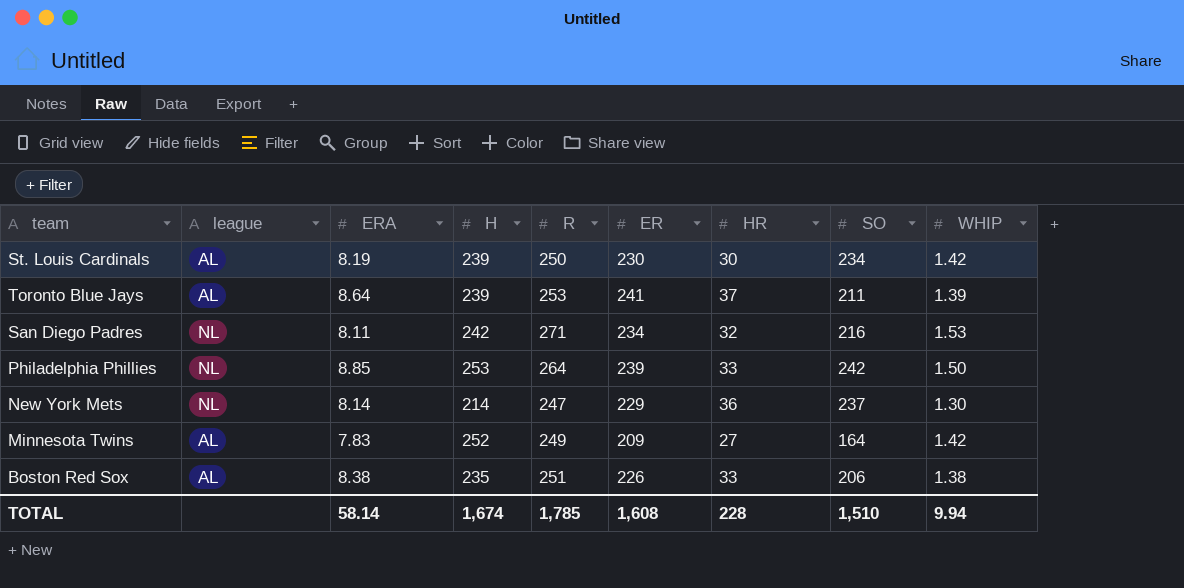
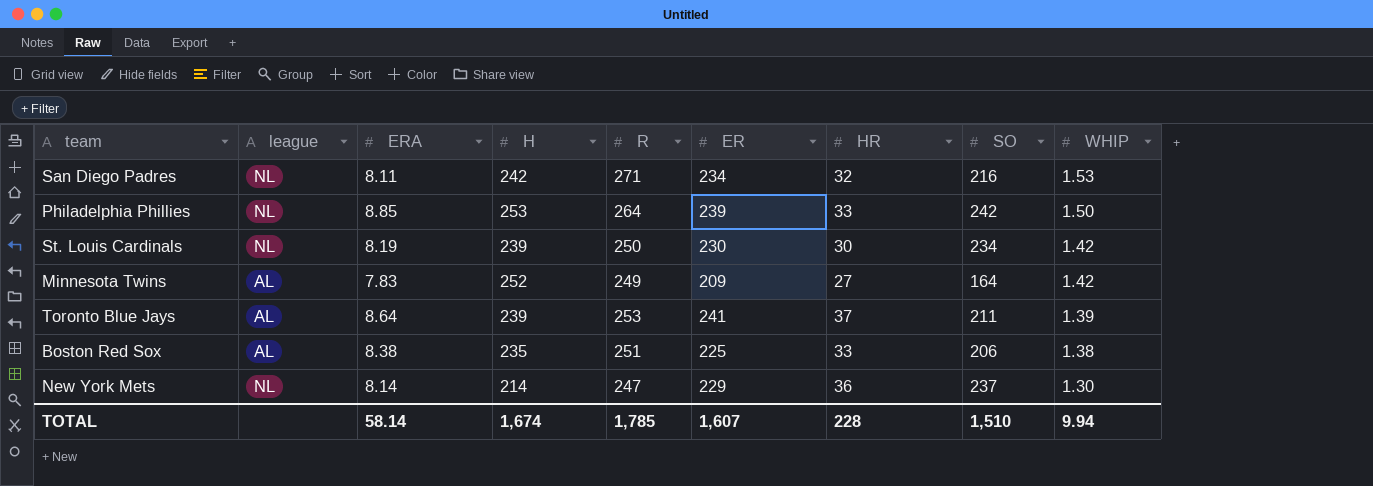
row order: none -> WHIP descending
St. Louis Cardinals | league: AL -> NL
Boston Red Sox | ER: 226 -> 225
TOTAL | ER: 1,608 -> 1,607

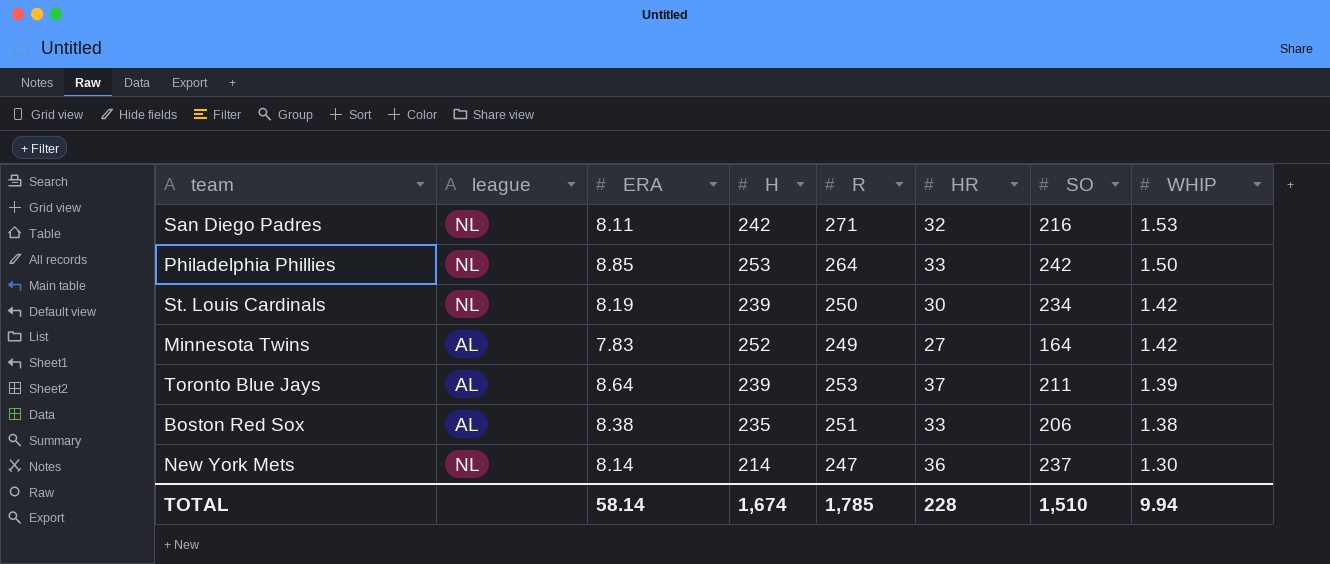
column ER | position: 6 -> none

